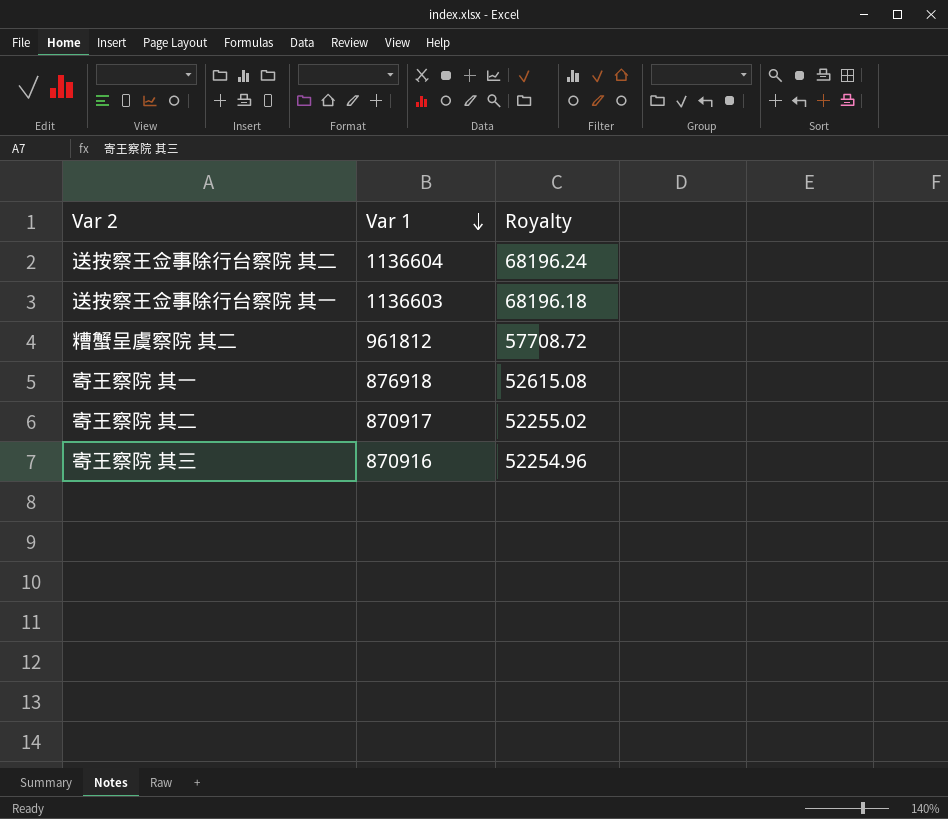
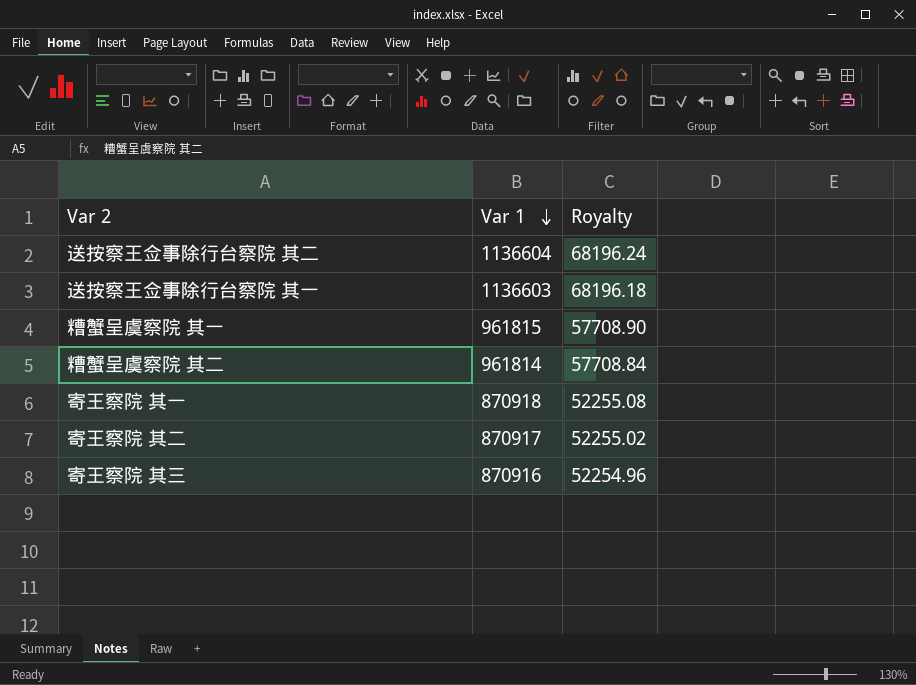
row 糟蟹呈虞察院 其一: none -> 961815 | 57708.90
糟蟹呈虞察院 其二 | Var 1: 961812 -> 961814
糟蟹呈虞察院 其二 | Royalty: 57708.72 -> 57708.84
寄王察院 其一 | Var 1: 876918 -> 870918
寄王察院 其一 | Royalty: 52615.08 -> 52255.08

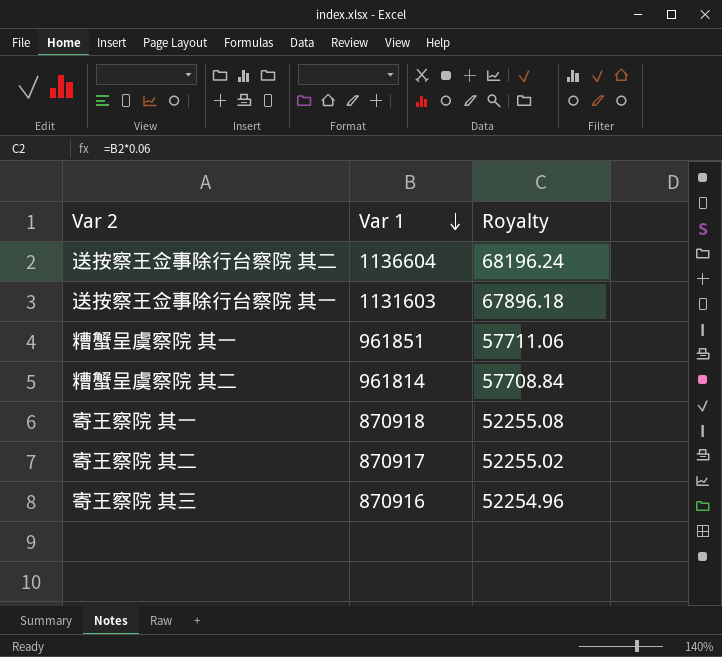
送按察王佥事除行台察院 其一 | Var 1: 1136603 -> 1131603
送按察王佥事除行台察院 其一 | Royalty: 68196.18 -> 67896.18
糟蟹呈虞察院 其一 | Var 1: 961815 -> 961851
糟蟹呈虞察院 其一 | Royalty: 57708.90 -> 57711.06

